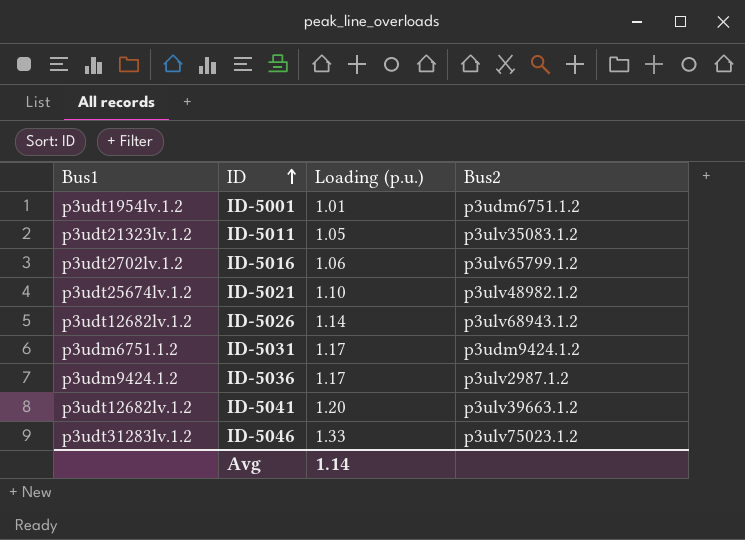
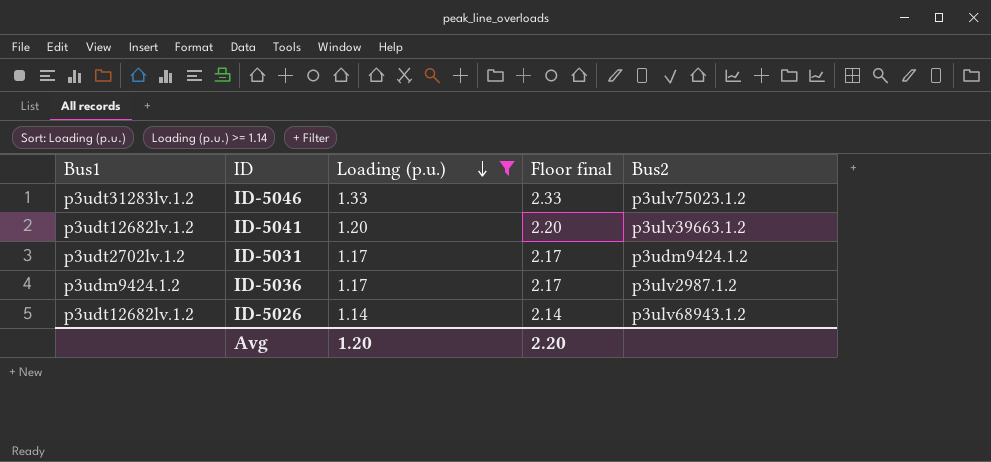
filter: none -> Loading (p.u.) >= 1.14
row order: ID ascending -> Loading (p.u.) descending
column Floor final | formula: none -> [Loading (p.u.)] + 1
ID-5031 | Bus1: p3udm6751.1.2 -> p3udt2702lv.1.2
Avg | Loading (p.u.): 1.14 -> 1.20

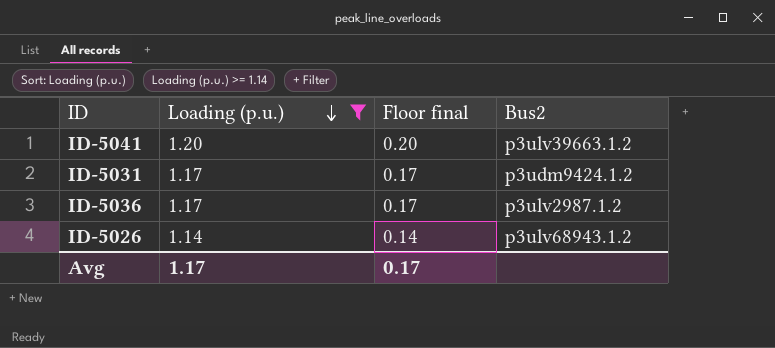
column Bus1 | position: 1 -> none
column Floor final | formula: [Loading (p.u.)] + 1 -> [Loading (p.u.)] - 1
row ID-5046: p3udt31283lv.1.2 | 1.33 | 2.33 | p3ulv75023.1.2 -> none
Avg | Loading (p.u.): 1.20 -> 1.17
Avg | Floor final: 2.20 -> 0.17

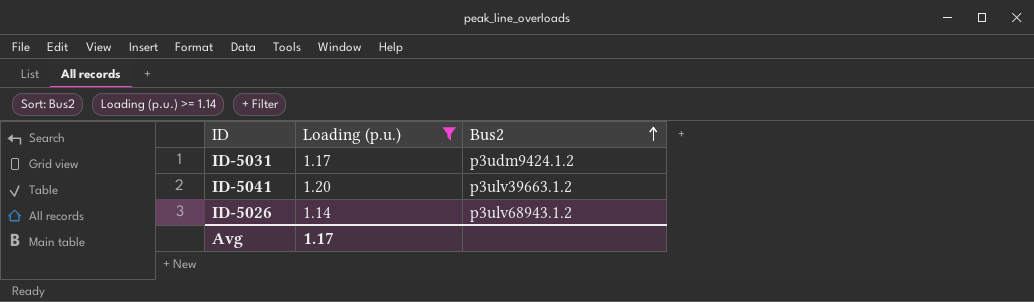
row order: Loading (p.u.) descending -> Bus2 ascending
column Floor final | formula: [Loading (p.u.)] - 1 -> none
row ID-5036: 1.17 | 0.17 | p3ulv2987.1.2 -> none

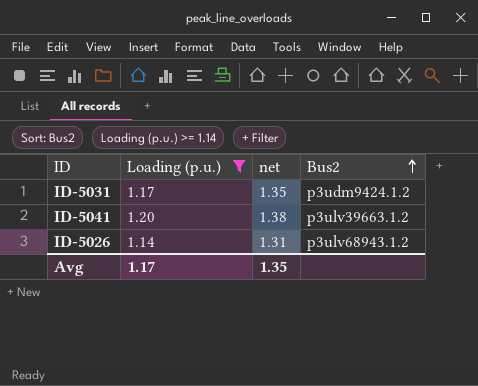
column net | formula: none -> [Loading (p.u.)] * 1.15

